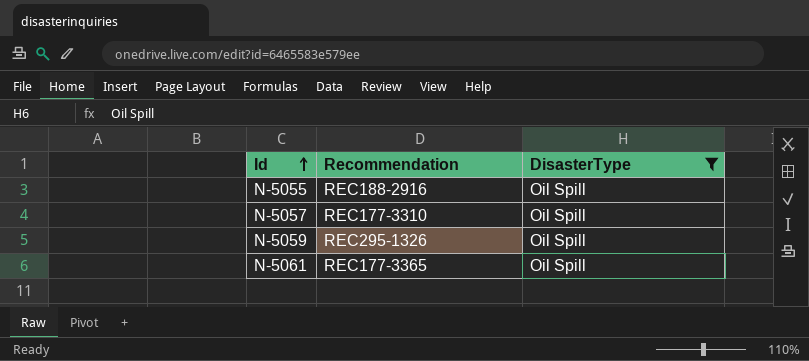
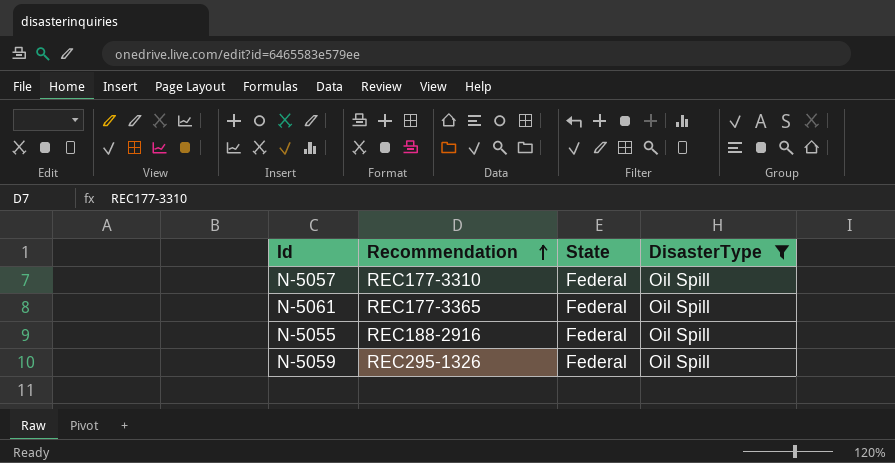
row order: Id ascending -> Recommendation ascending
column State | position: none -> 3

